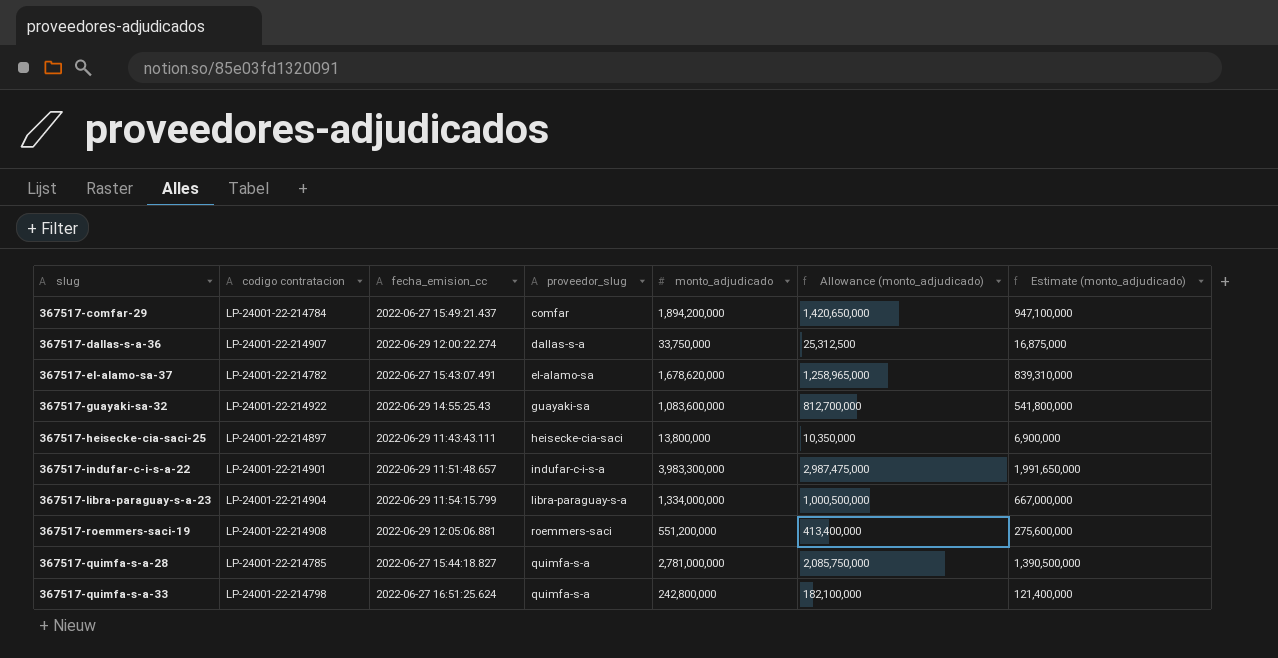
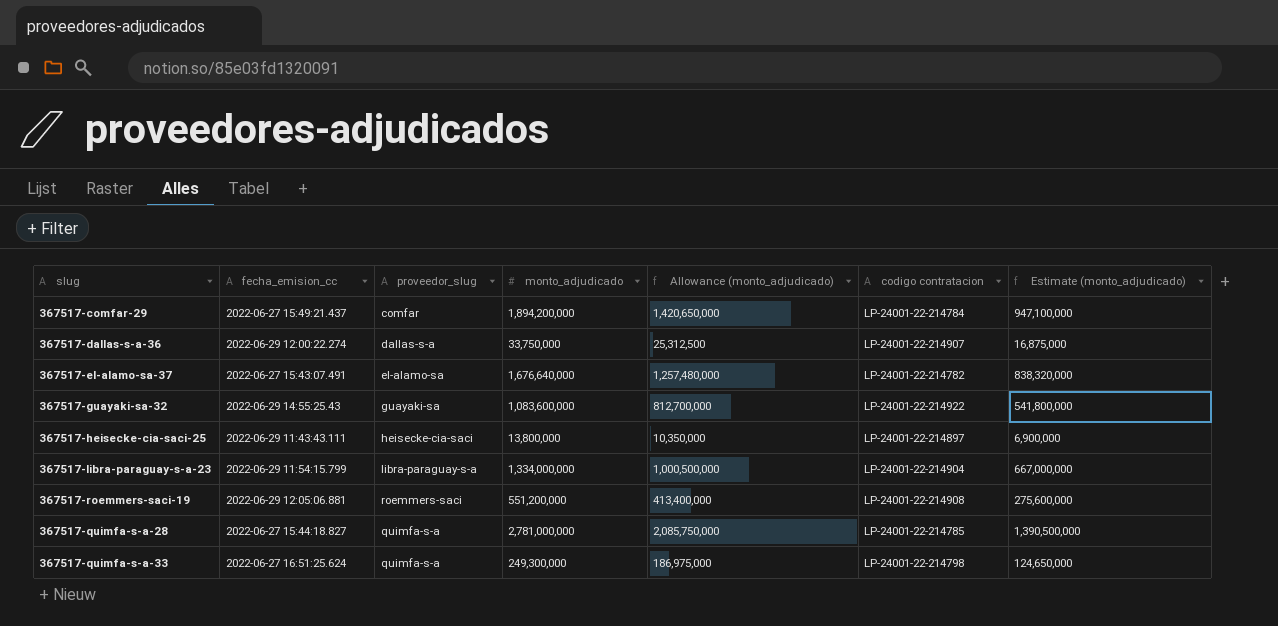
column codigo contratacion | position: 2 -> 6
row 367517-indufar-c-i-s-a-22: LP-24001-22-214901 | 2022-06-29 11:51:48.657 | indufar-c-i-s-a | 3,983,300,000 | 2,987,475,000 | 1,991,650,000 -> none
367517-el-alamo-sa-37 | monto_adjudicado: 1,678,620,000 -> 1,676,640,000
367517-el-alamo-sa-37 | Allowance (monto_adjudicado): 1,258,965,000 -> 1,257,480,000
367517-el-alamo-sa-37 | Estimate (monto_adjudicado): 839,310,000 -> 838,320,000
367517-quimfa-s-a-33 | monto_adjudicado: 242,800,000 -> 249,300,000
367517-quimfa-s-a-33 | Allowance (monto_adjudicado): 182,100,000 -> 186,975,000
367517-quimfa-s-a-33 | Estimate (monto_adjudicado): 121,400,000 -> 124,650,000

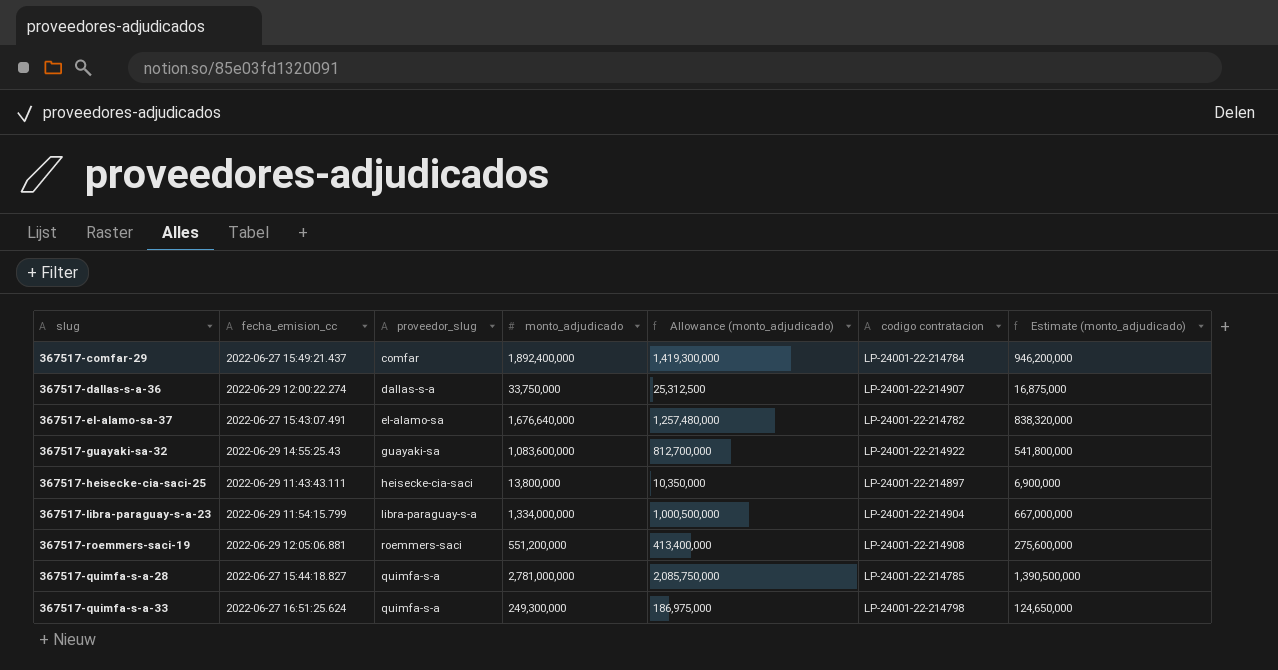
367517-comfar-29 | monto_adjudicado: 1,894,200,000 -> 1,892,400,000
367517-comfar-29 | Allowance (monto_adjudicado): 1,420,650,000 -> 1,419,300,000
367517-comfar-29 | Estimate (monto_adjudicado): 947,100,000 -> 946,200,000

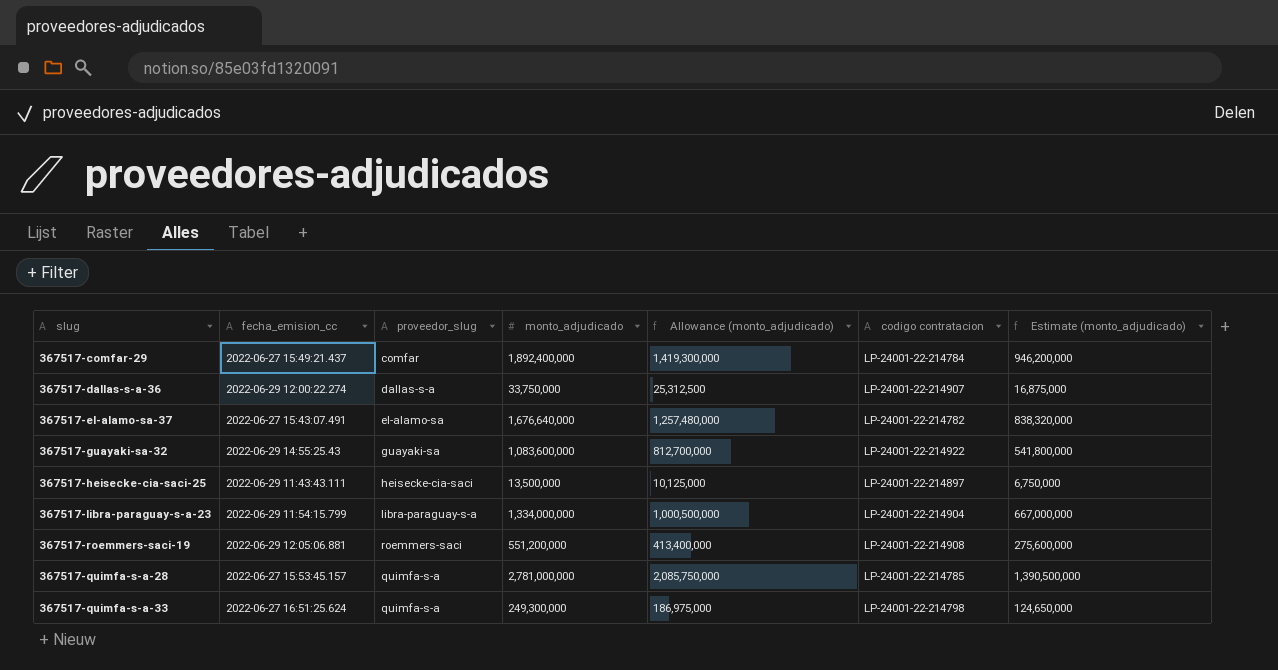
367517-heisecke-cia-saci-25 | monto_adjudicado: 13,800,000 -> 13,500,000
367517-heisecke-cia-saci-25 | Allowance (monto_adjudicado): 10,350,000 -> 10,125,000
367517-heisecke-cia-saci-25 | Estimate (monto_adjudicado): 6,900,000 -> 6,750,000
367517-quimfa-s-a-28 | fecha_emision_cc: 2022-06-27 15:44:18.827 -> 2022-06-27 15:53:45.157

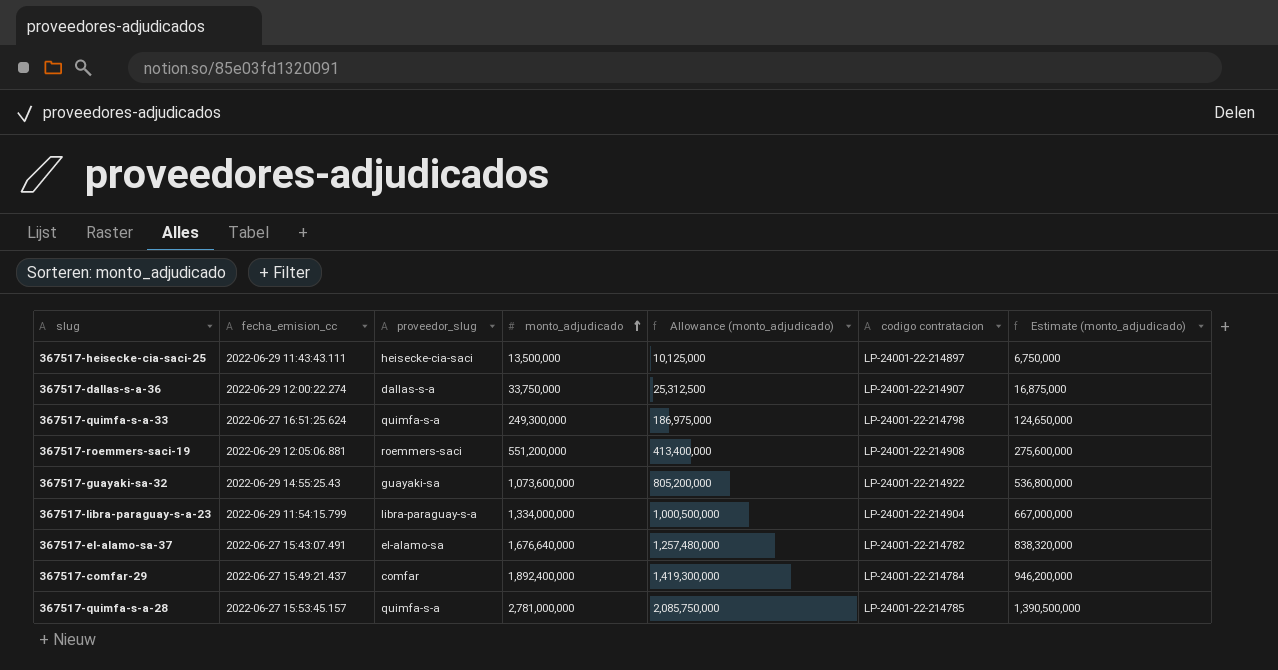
row order: none -> monto_adjudicado ascending
367517-guayaki-sa-32 | monto_adjudicado: 1,083,600,000 -> 1,073,600,000
367517-guayaki-sa-32 | Allowance (monto_adjudicado): 812,700,000 -> 805,200,000
367517-guayaki-sa-32 | Estimate (monto_adjudicado): 541,800,000 -> 536,800,000

